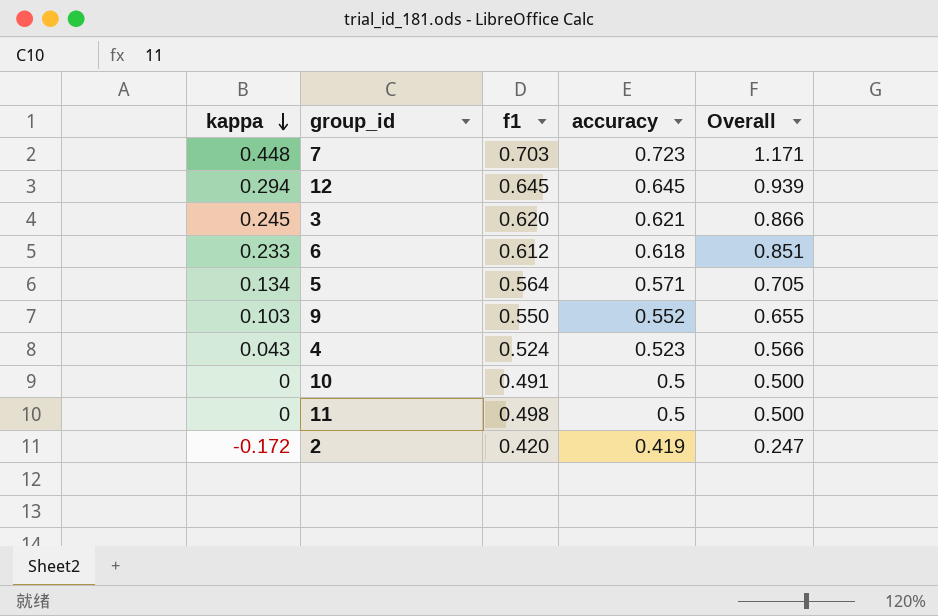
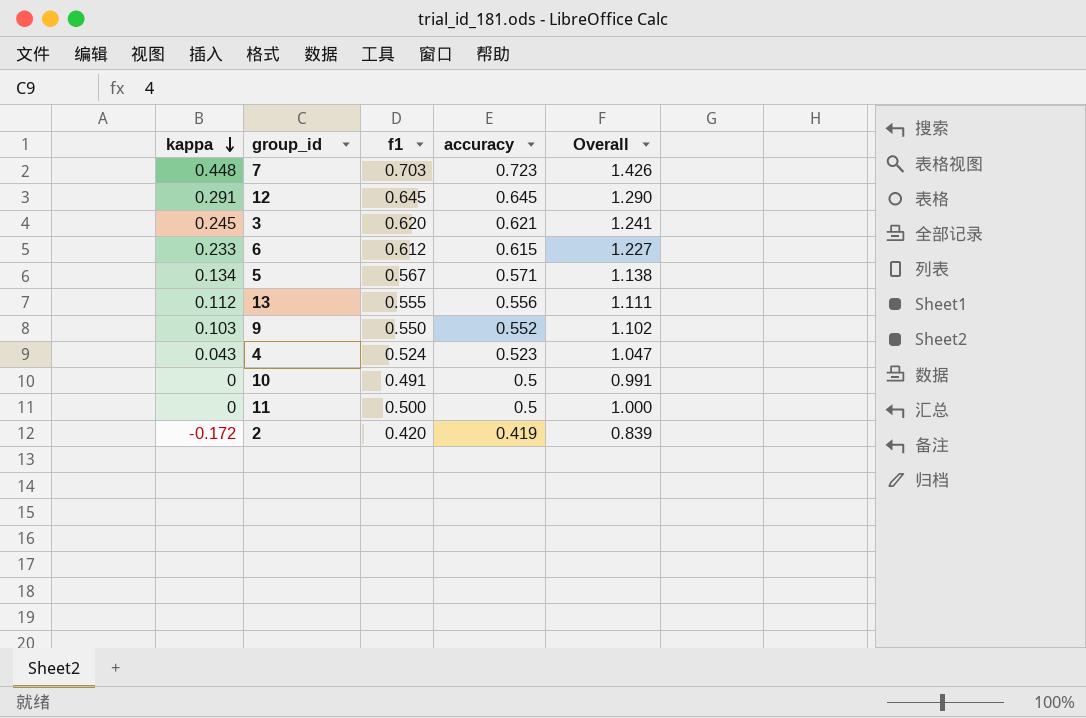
column Overall | formula: [kappa] + [accuracy] -> [f1] + [accuracy]
12 | kappa: 0.294 -> 0.291
6 | accuracy: 0.618 -> 0.615
5 | f1: 0.564 -> 0.567
row 13: none -> 0.112 | 0.555 | 0.556 | 1.111
11 | f1: 0.498 -> 0.500

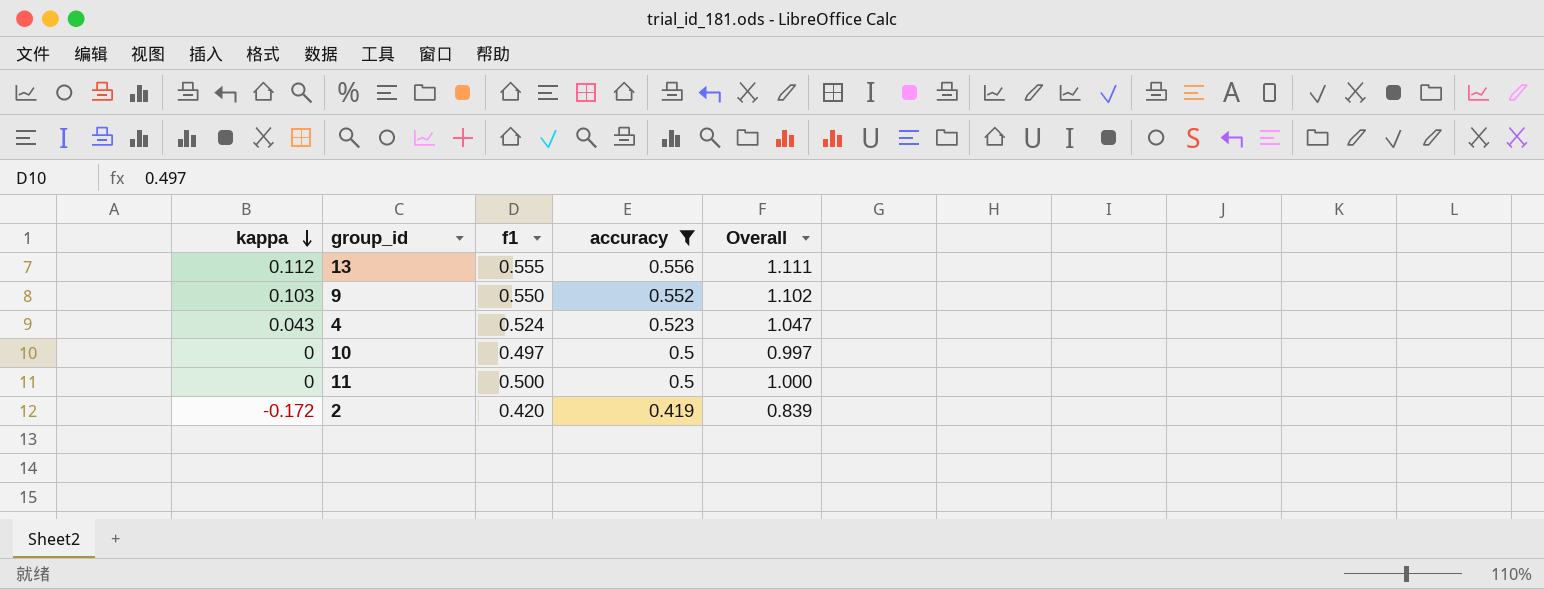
filter: none -> accuracy <= 0.556
10 | f1: 0.491 -> 0.497
10 | Overall: 0.991 -> 0.997

